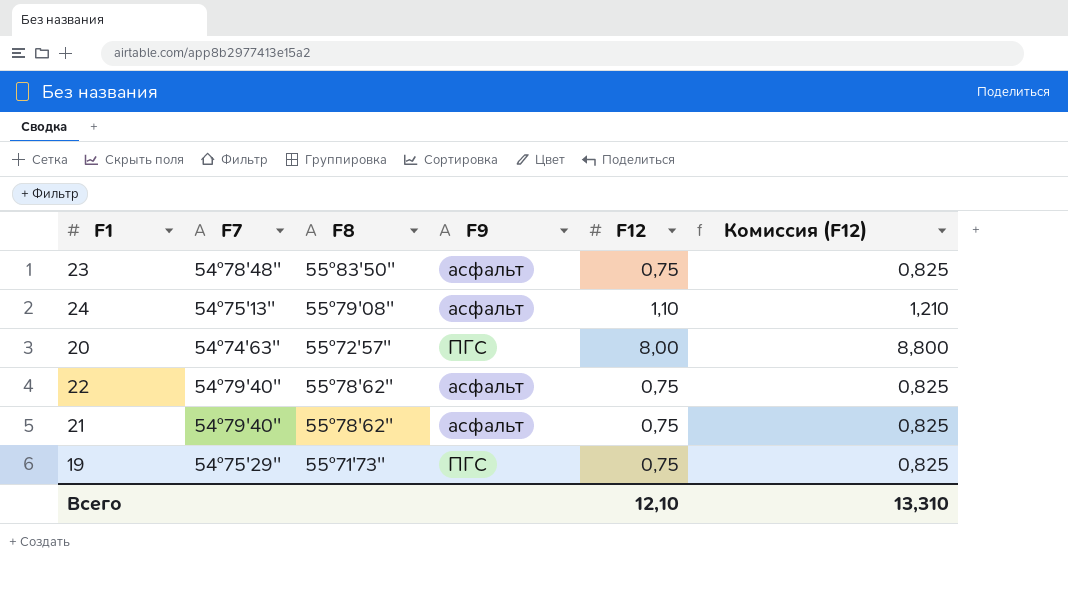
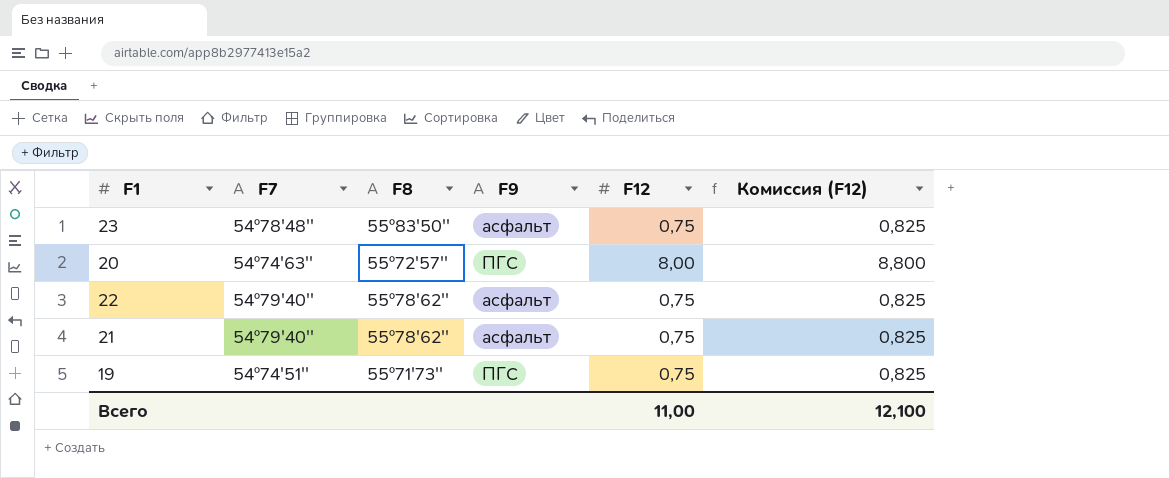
row 24: 54º75'13'' | 55º79'08'' | асфальт | 1,10 | 1,210 -> none
19 | F7: 54º75'29'' -> 54º74'51''
Всего | F12: 12,10 -> 11,00
Всего | Комиссия (F12): 13,310 -> 12,100

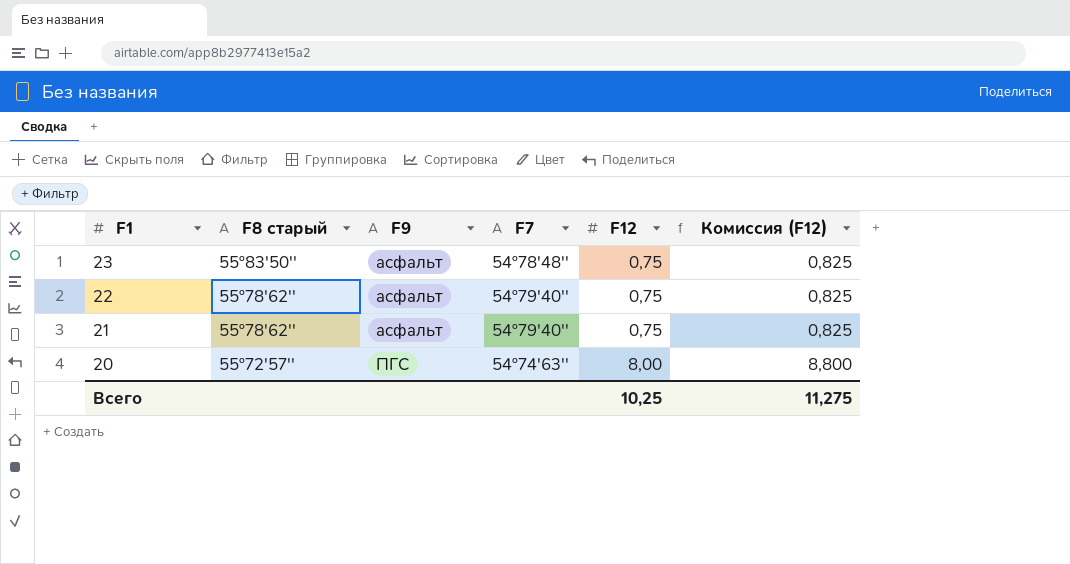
row order: none -> F1 descending
column name: F8 -> F8 старый
column F7 | position: 2 -> 4
row 19: 54º74'51'' | 55º71'73'' | ПГС | 0,75 | 0,825 -> none
Всего | F12: 11,00 -> 10,25
Всего | Комиссия (F12): 12,100 -> 11,275

